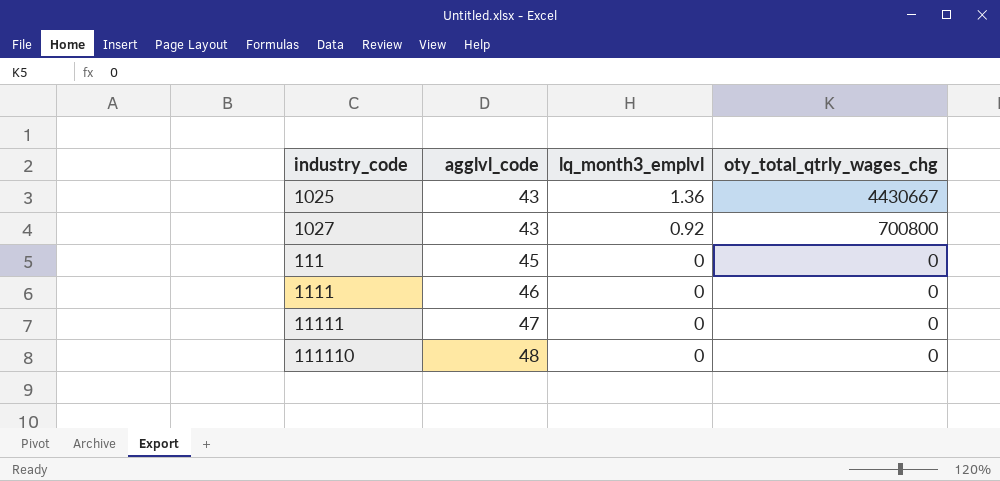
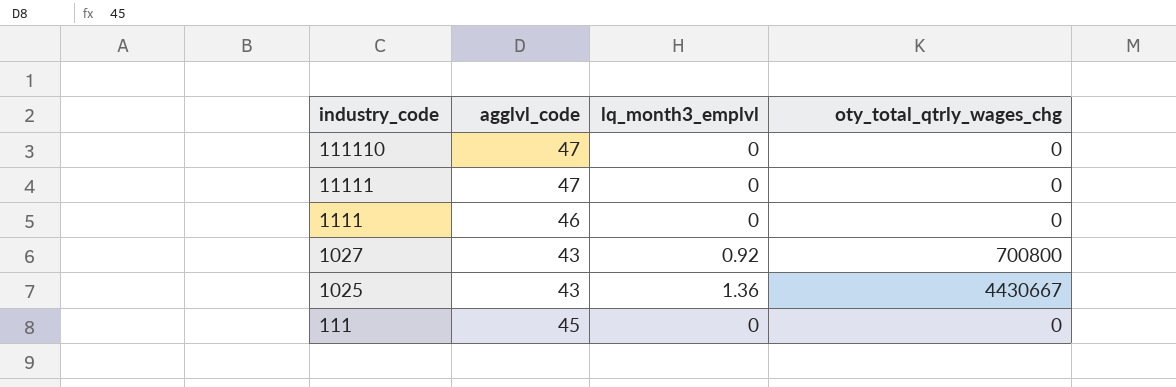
row order: agglvl_code ascending -> industry_code descending
111110 | agglvl_code: 48 -> 47

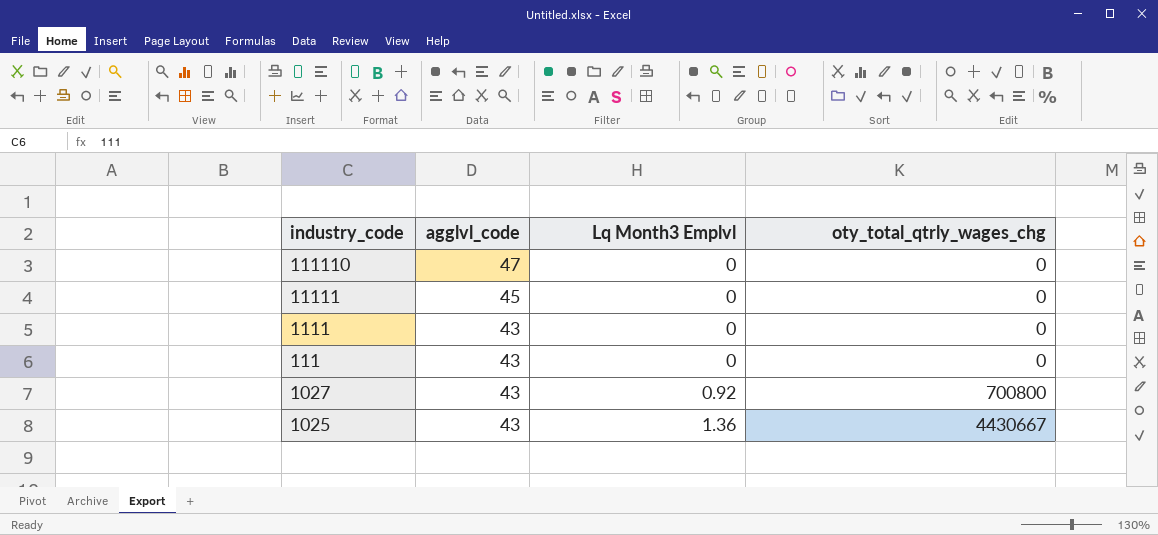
row order: industry_code descending -> agglvl_code descending
column name: lq_month3_emplvl -> Lq Month3 Emplvl
11111 | agglvl_code: 47 -> 45
1111 | agglvl_code: 46 -> 43
111 | agglvl_code: 45 -> 43

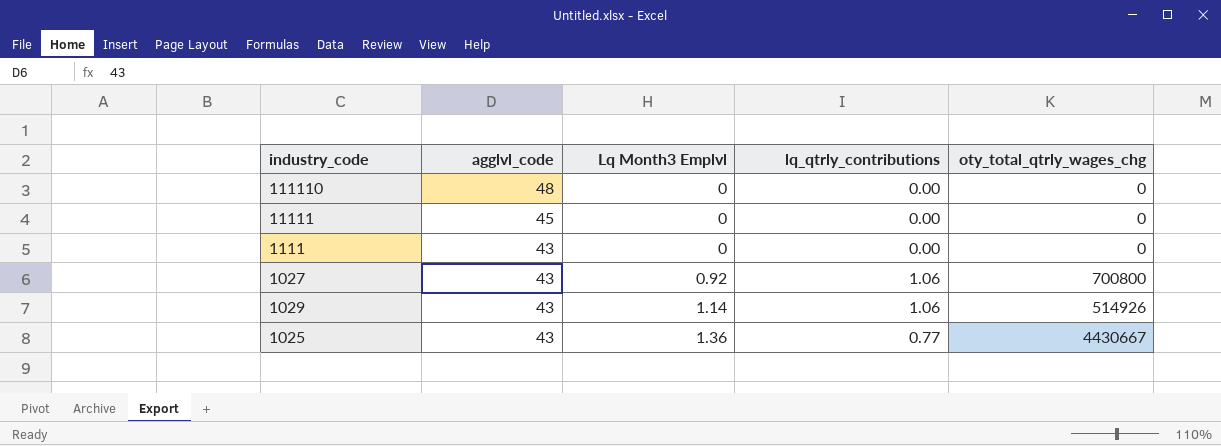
column lq_qtrly_contributions | position: none -> 4
row 111: 43 | 0 | 0 -> none
111110 | agglvl_code: 47 -> 48
row 1029: none -> 43 | 1.14 | 1.06 | 514926

